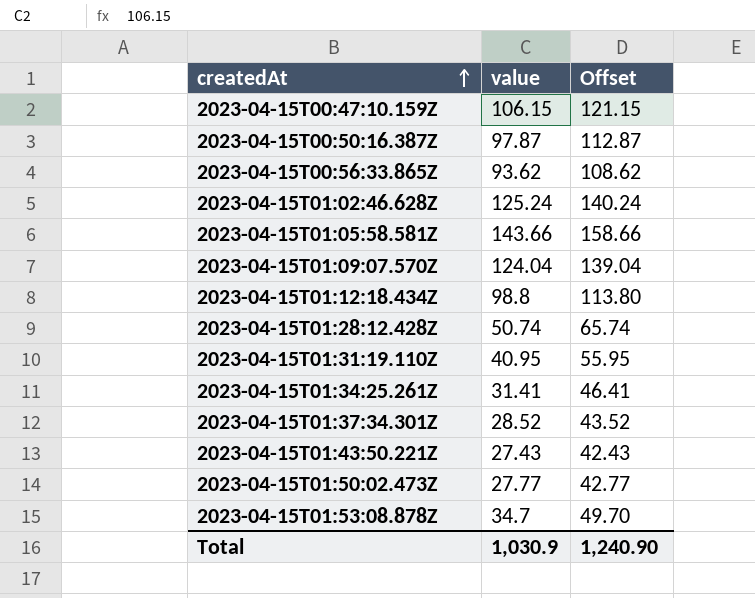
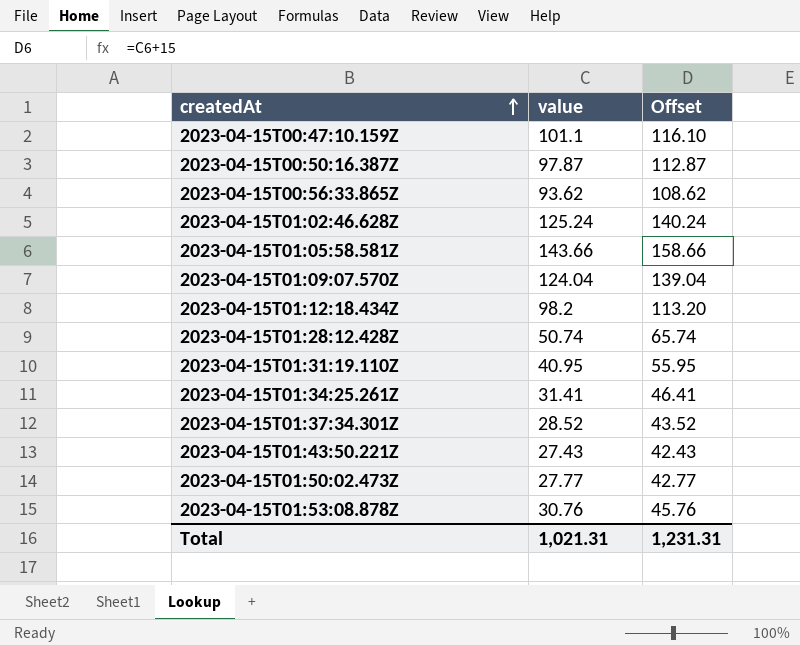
2023-04-15T00:47:10.159Z | value: 106.15 -> 101.1
2023-04-15T00:47:10.159Z | Offset: 121.15 -> 116.10
2023-04-15T01:12:18.434Z | value: 98.8 -> 98.2
2023-04-15T01:12:18.434Z | Offset: 113.80 -> 113.20
2023-04-15T01:53:08.878Z | value: 34.7 -> 30.76
2023-04-15T01:53:08.878Z | Offset: 49.70 -> 45.76
Total | value: 1,030.9 -> 1,021.31
Total | Offset: 1,240.90 -> 1,231.31

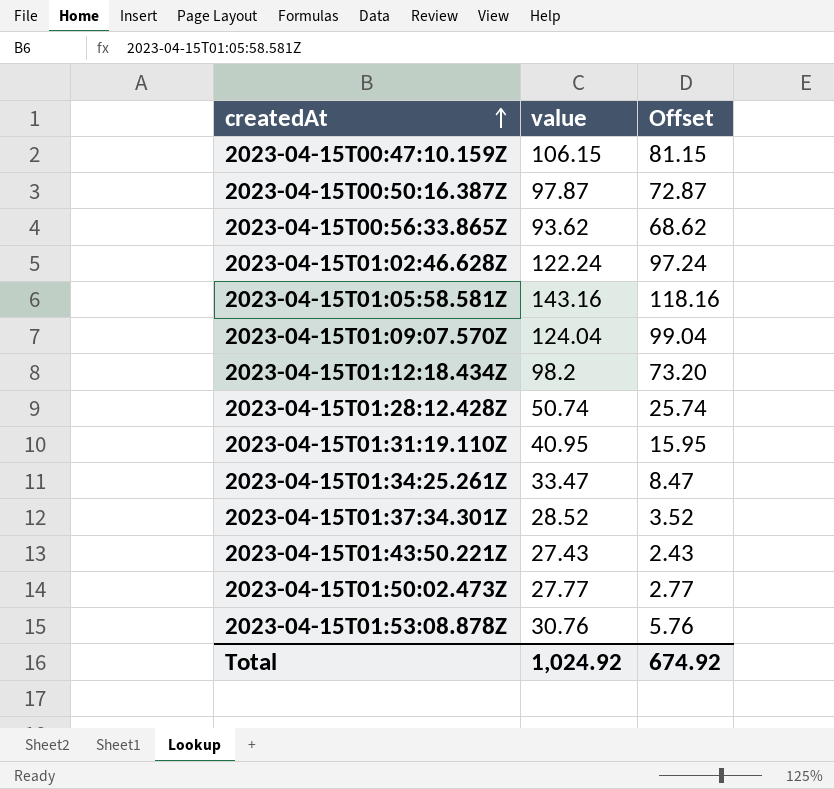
column Offset | formula: [value] + 15 -> [value] - 25
2023-04-15T00:47:10.159Z | value: 101.1 -> 106.15
2023-04-15T01:02:46.628Z | value: 125.24 -> 122.24
2023-04-15T01:05:58.581Z | value: 143.66 -> 143.16
2023-04-15T01:34:25.261Z | value: 31.41 -> 33.47
Total | value: 1,021.31 -> 1,024.92
Total | Offset: 1,231.31 -> 674.92

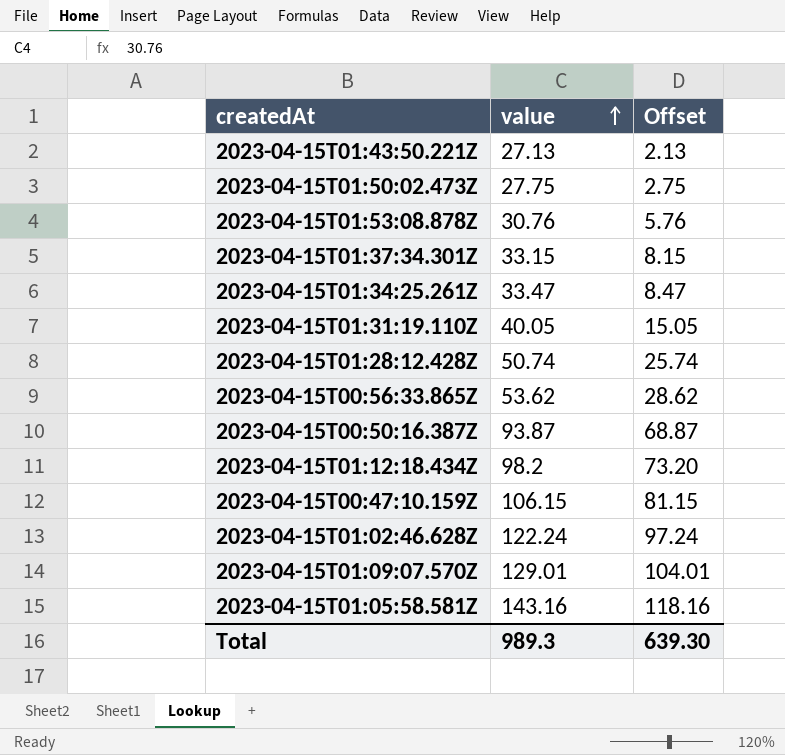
row order: createdAt ascending -> value ascending
2023-04-15T01:43:50.221Z | value: 27.43 -> 27.13
2023-04-15T01:43:50.221Z | Offset: 2.43 -> 2.13
2023-04-15T01:50:02.473Z | value: 27.77 -> 27.75
2023-04-15T01:50:02.473Z | Offset: 2.77 -> 2.75
2023-04-15T01:37:34.301Z | value: 28.52 -> 33.15
2023-04-15T01:37:34.301Z | Offset: 3.52 -> 8.15
2023-04-15T01:31:19.110Z | value: 40.95 -> 40.05
2023-04-15T01:31:19.110Z | Offset: 15.95 -> 15.05
2023-04-15T00:56:33.865Z | value: 93.62 -> 53.62
2023-04-15T00:56:33.865Z | Offset: 68.62 -> 28.62
2023-04-15T00:50:16.387Z | value: 97.87 -> 93.87
2023-04-15T00:50:16.387Z | Offset: 72.87 -> 68.87
2023-04-15T01:09:07.570Z | value: 124.04 -> 129.01
2023-04-15T01:09:07.570Z | Offset: 99.04 -> 104.01
Total | value: 1,024.92 -> 989.3
Total | Offset: 674.92 -> 639.30

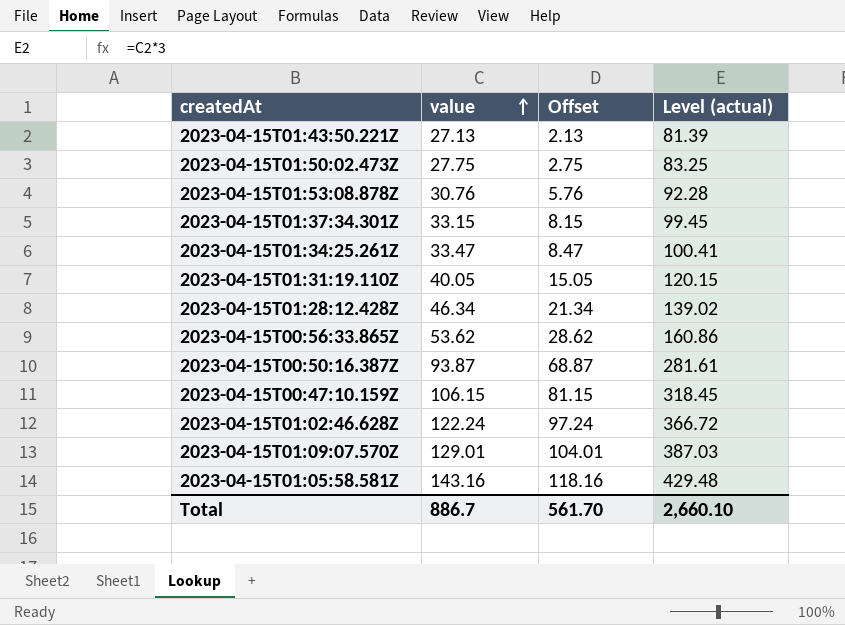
column Level (actual) | formula: none -> [value] * 3
row 2023-04-15T01:12:18.434Z: 98.2 | 73.20 -> none
2023-04-15T01:28:12.428Z | value: 50.74 -> 46.34
2023-04-15T01:28:12.428Z | Offset: 25.74 -> 21.34
Total | value: 989.3 -> 886.7
Total | Offset: 639.30 -> 561.70

